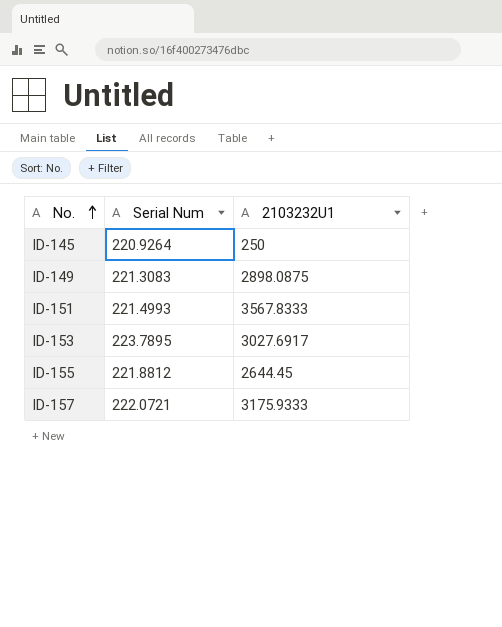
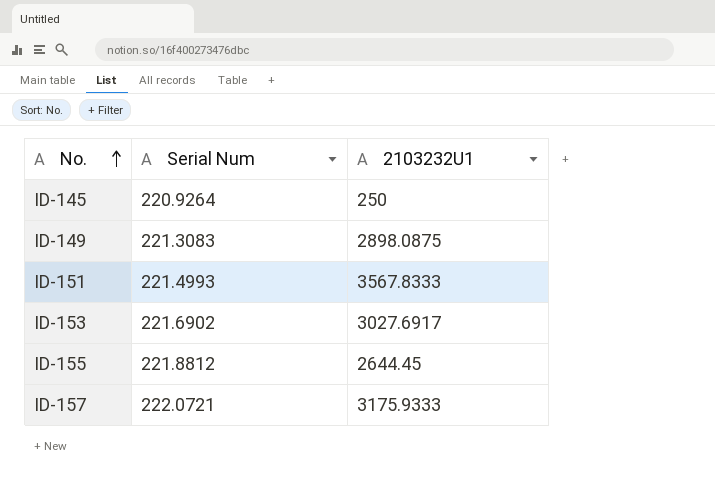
ID-153 | Serial Num: 223.7895 -> 221.6902

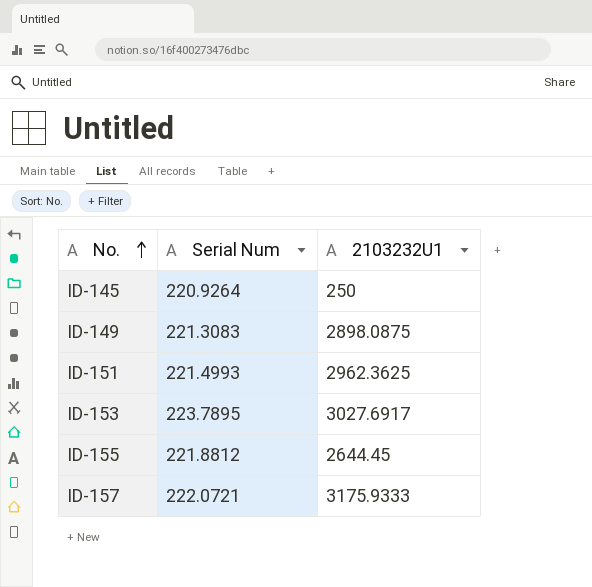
ID-151 | 2103232U1: 3567.8333 -> 2962.3625
ID-153 | Serial Num: 221.6902 -> 223.7895

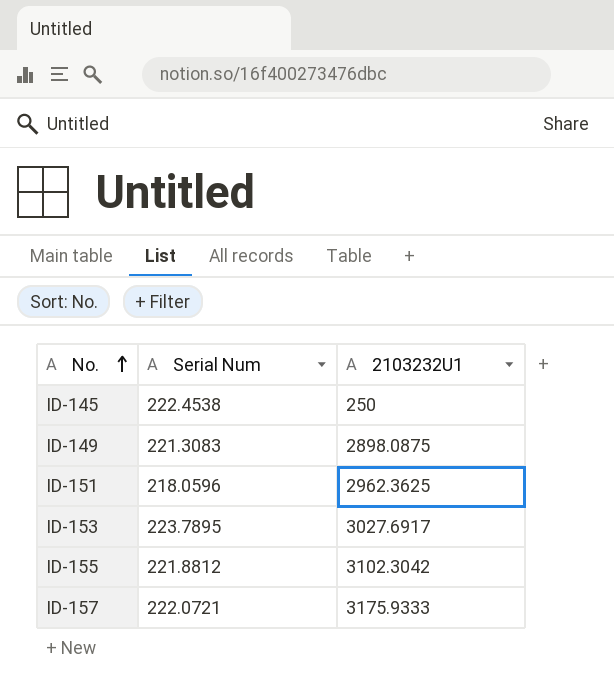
ID-145 | Serial Num: 220.9264 -> 222.4538
ID-151 | Serial Num: 221.4993 -> 218.0596
ID-155 | 2103232U1: 2644.45 -> 3102.3042

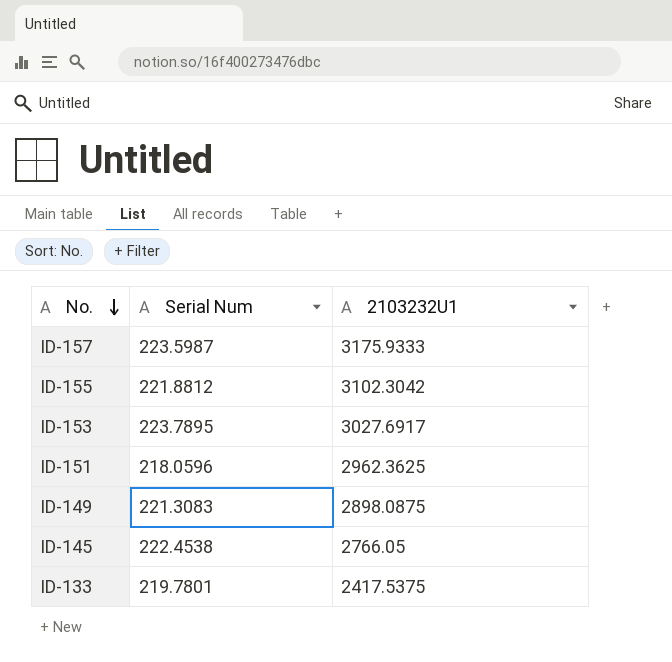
row order: No. ascending -> No. descending
ID-157 | Serial Num: 222.0721 -> 223.5987
ID-145 | 2103232U1: 250 -> 2766.05
row ID-133: none -> 219.7801 | 2417.5375

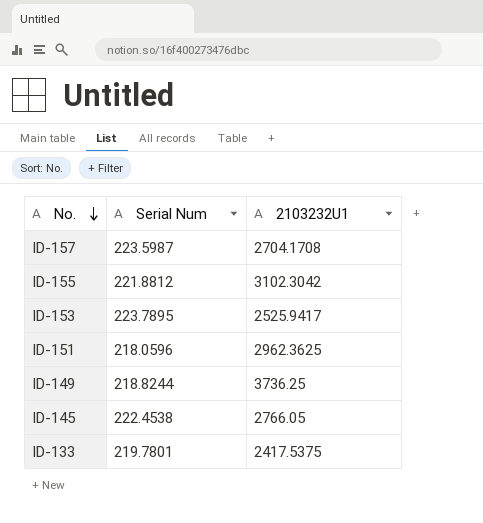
ID-157 | 2103232U1: 3175.9333 -> 2704.1708
ID-153 | 2103232U1: 3027.6917 -> 2525.9417
ID-149 | Serial Num: 221.3083 -> 218.8244
ID-149 | 2103232U1: 2898.0875 -> 3736.25

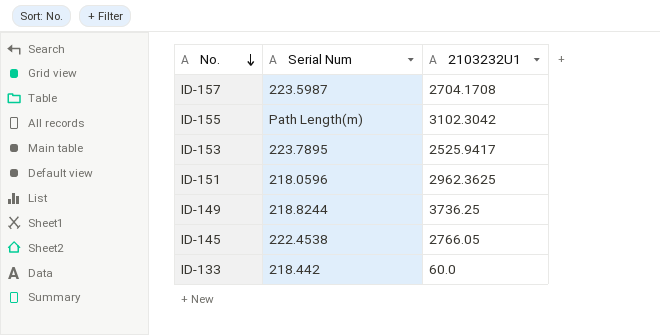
ID-155 | Serial Num: 221.8812 -> Path Length(m)
ID-133 | Serial Num: 219.7801 -> 218.442
ID-133 | 2103232U1: 2417.5375 -> 60.0

